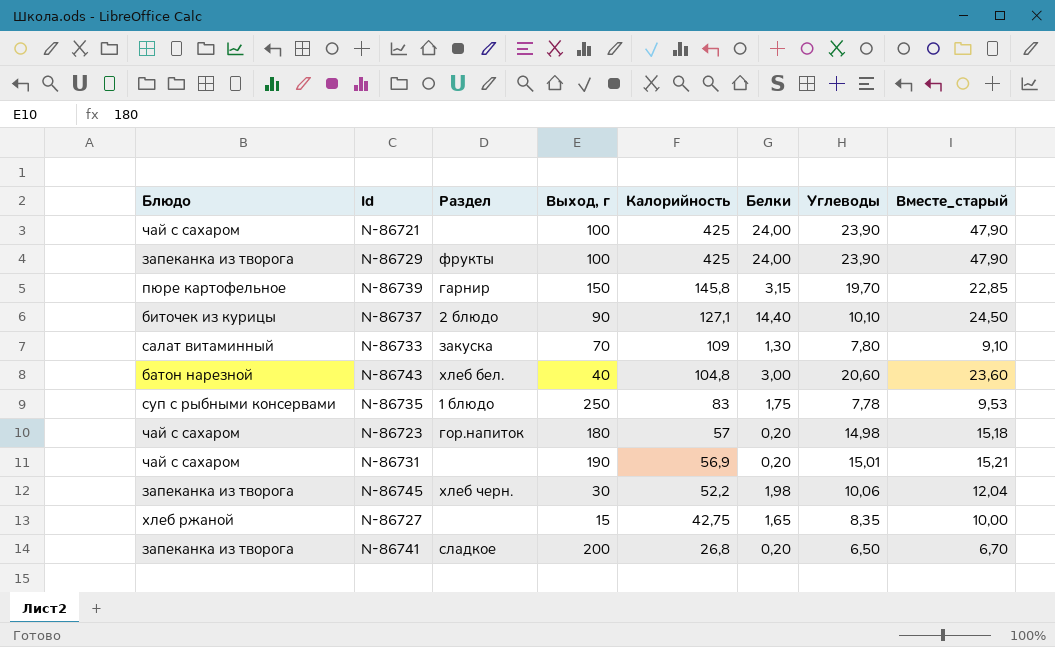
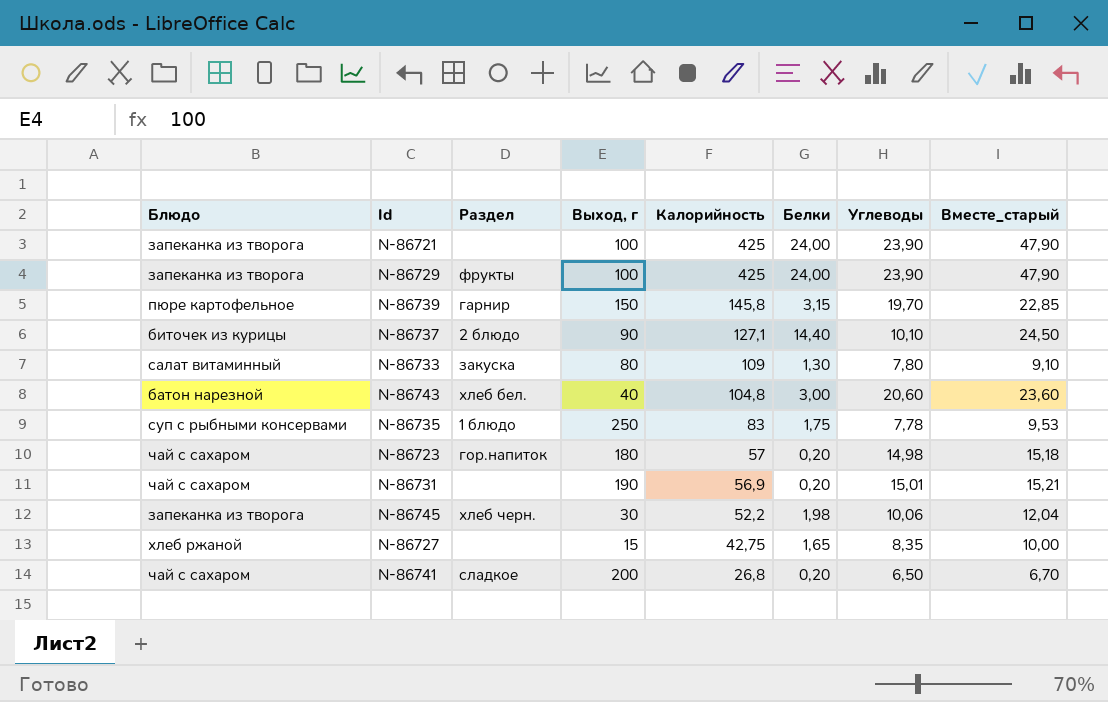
N-86721 | Блюдо: чай с сахаром -> запеканка из творога
N-86733 | Выход, г: 70 -> 80
N-86741 | Блюдо: запеканка из творога -> чай с сахаром

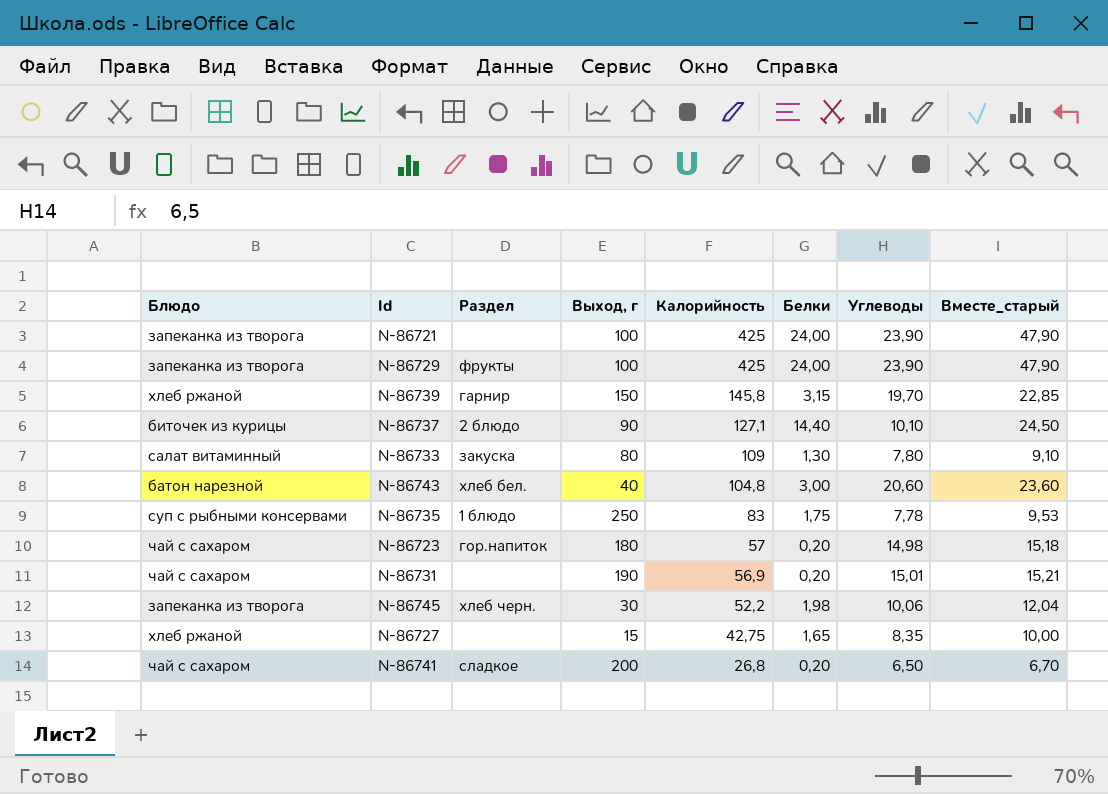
N-86739 | Блюдо: пюре картофельное -> хлеб ржаной

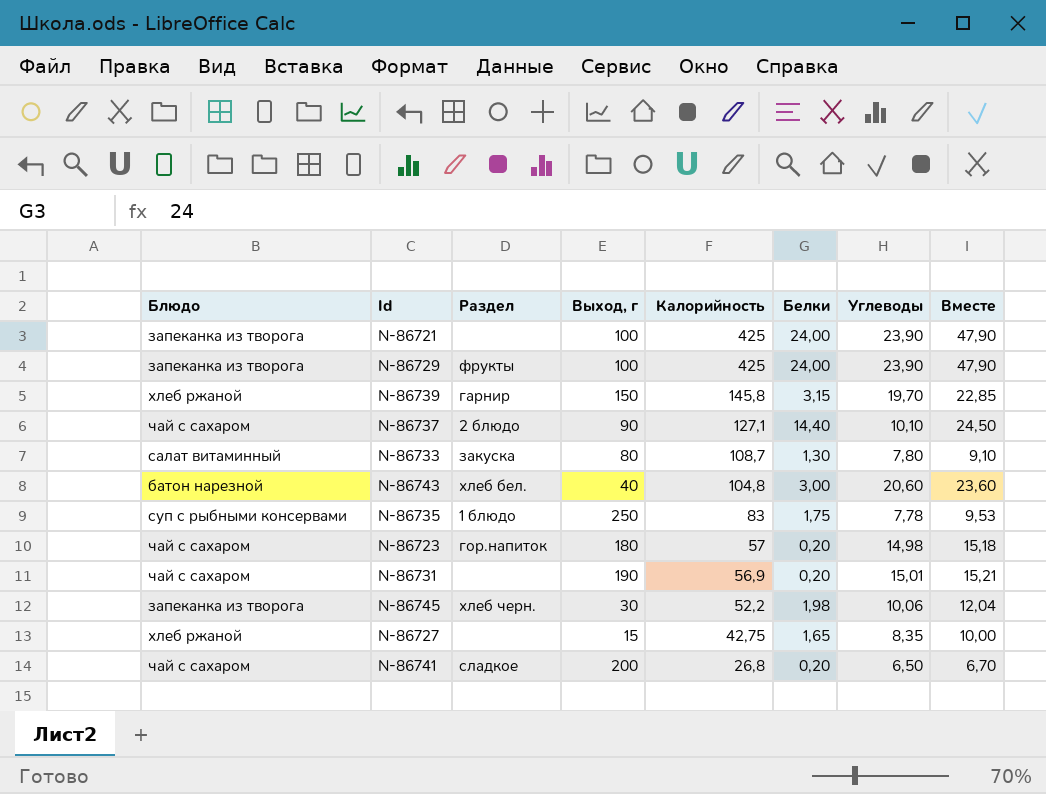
column name: Вместе_старый -> Вместе
N-86737 | Блюдо: биточек из курицы -> чай с сахаром
N-86733 | Калорийность: 109 -> 108,7

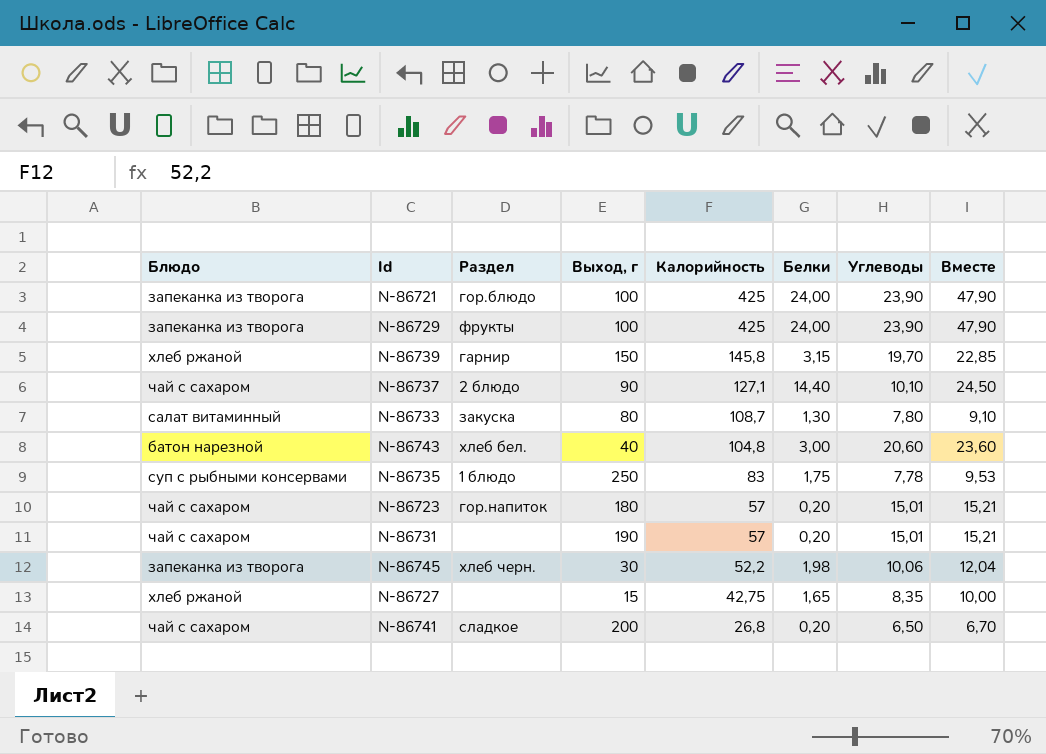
N-86721 | Раздел: none -> гор.блюдо
N-86723 | Углеводы: 14,98 -> 15,01
N-86723 | Вместе: 15,18 -> 15,21
N-86731 | Калорийность: 56,9 -> 57

